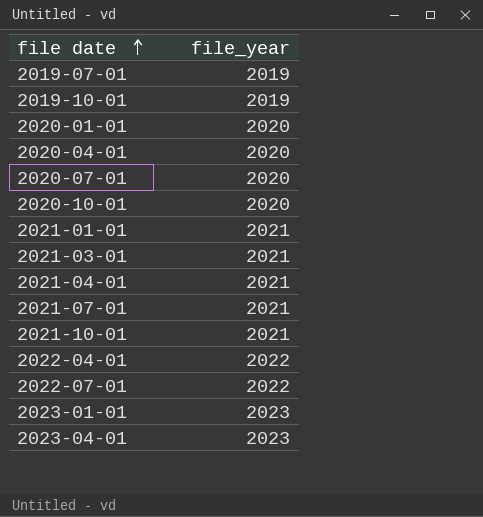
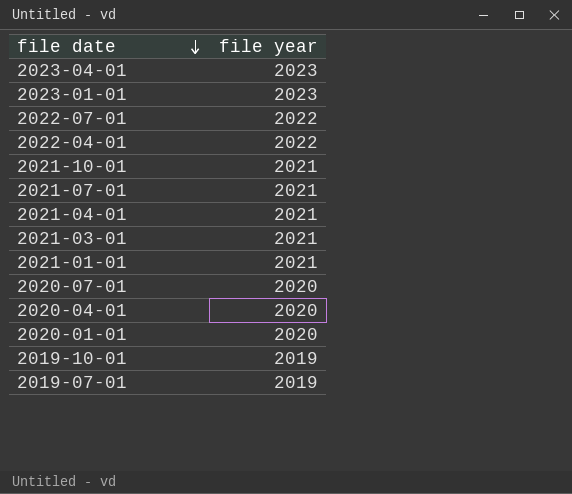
row order: file date ascending -> file date descending
column name: file_year -> file year
row 2020-10-01: 2020 -> none

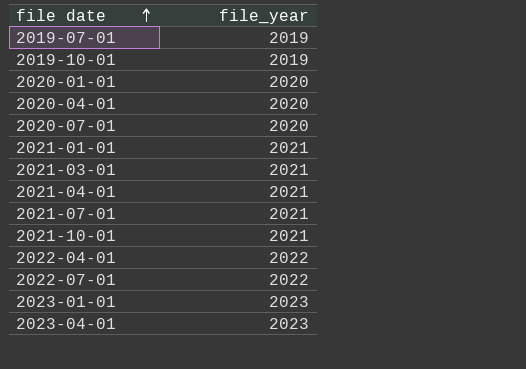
row order: file date descending -> file date ascending
column name: file year -> file_year

